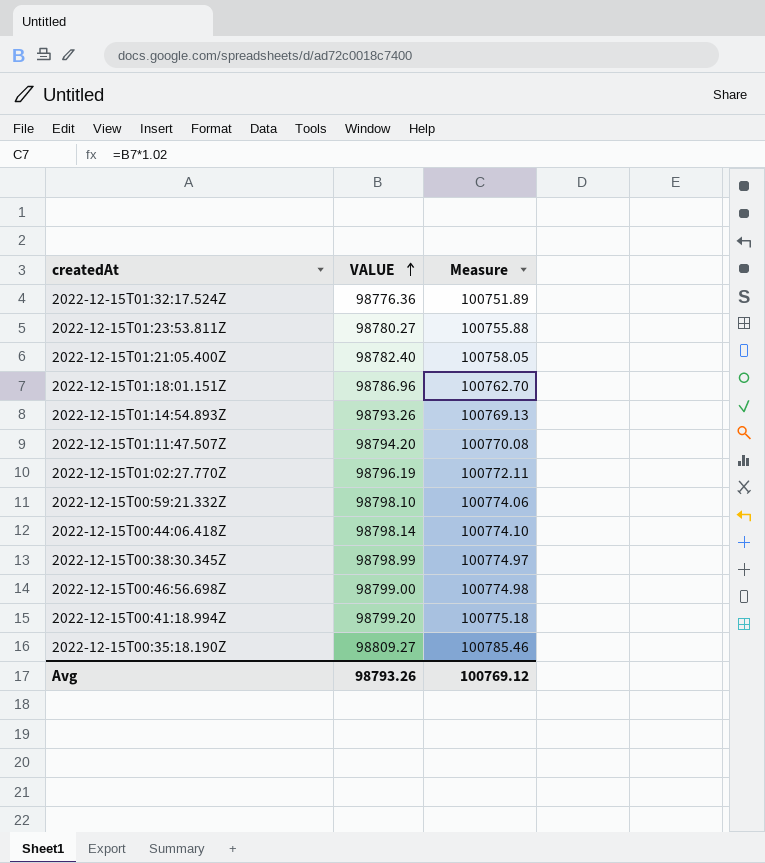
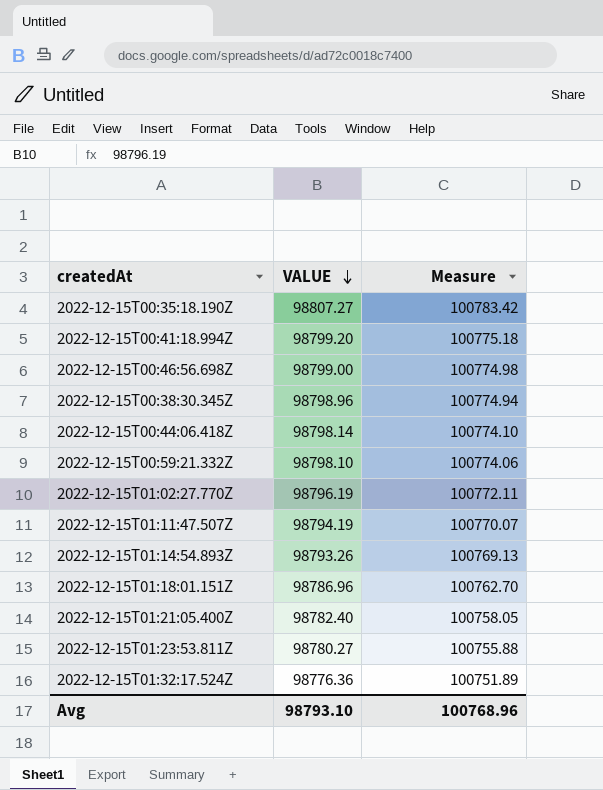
row order: VALUE ascending -> VALUE descending
2022-12-15T00:35:18.190Z | VALUE: 98809.27 -> 98807.27
2022-12-15T00:35:18.190Z | Measure: 100785.46 -> 100783.42
2022-12-15T00:38:30.345Z | VALUE: 98798.99 -> 98798.96
2022-12-15T00:38:30.345Z | Measure: 100774.97 -> 100774.94
2022-12-15T01:11:47.507Z | VALUE: 98794.20 -> 98794.19
2022-12-15T01:11:47.507Z | Measure: 100770.08 -> 100770.07
Avg | VALUE: 98793.26 -> 98793.10
Avg | Measure: 100769.12 -> 100768.96

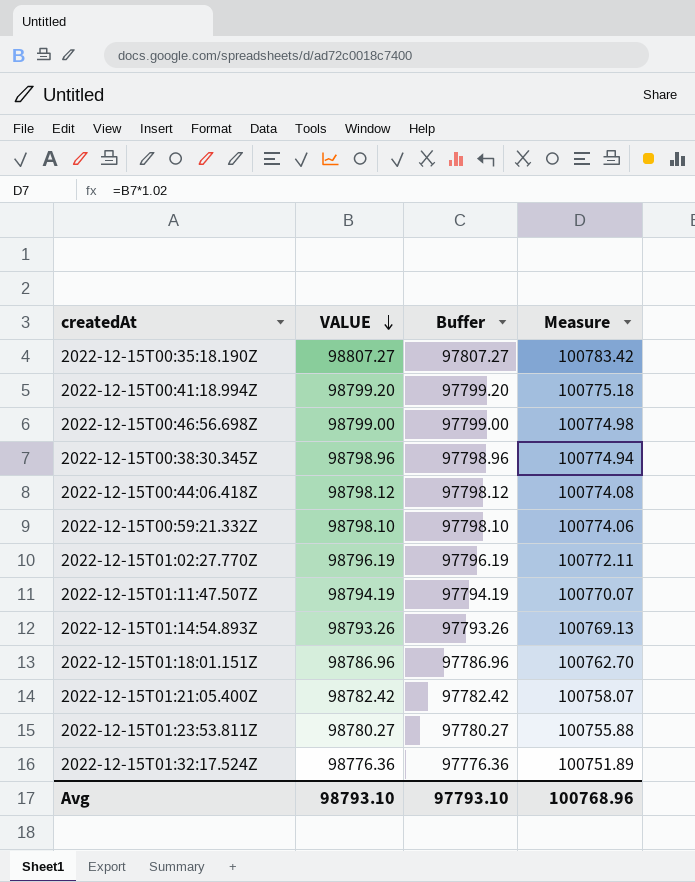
column Buffer | formula: none -> [VALUE] - 1000
2022-12-15T00:44:06.418Z | VALUE: 98798.14 -> 98798.12
2022-12-15T00:44:06.418Z | Measure: 100774.10 -> 100774.08
2022-12-15T01:21:05.400Z | VALUE: 98782.40 -> 98782.42
2022-12-15T01:21:05.400Z | Measure: 100758.05 -> 100758.07

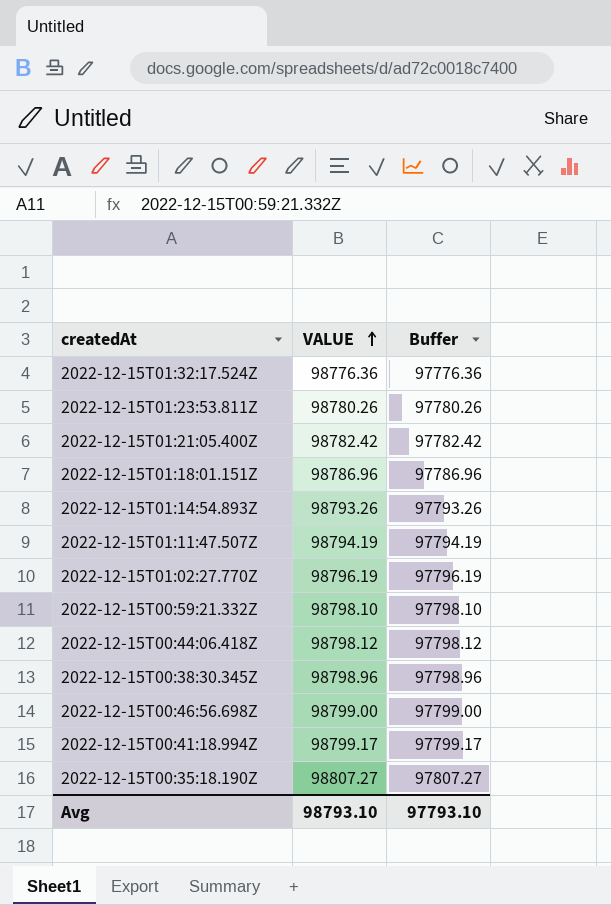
row order: VALUE descending -> VALUE ascending
column Measure | formula: [VALUE] * 1.02 -> none
2022-12-15T01:23:53.811Z | VALUE: 98780.27 -> 98780.26
2022-12-15T01:23:53.811Z | Buffer: 97780.27 -> 97780.26
2022-12-15T00:41:18.994Z | VALUE: 98799.20 -> 98799.17
2022-12-15T00:41:18.994Z | Buffer: 97799.20 -> 97799.17

